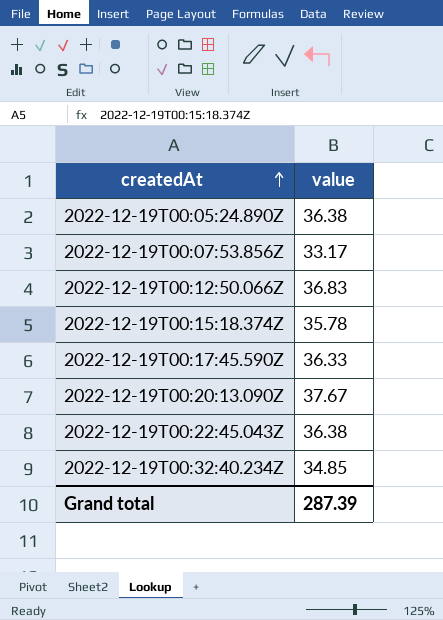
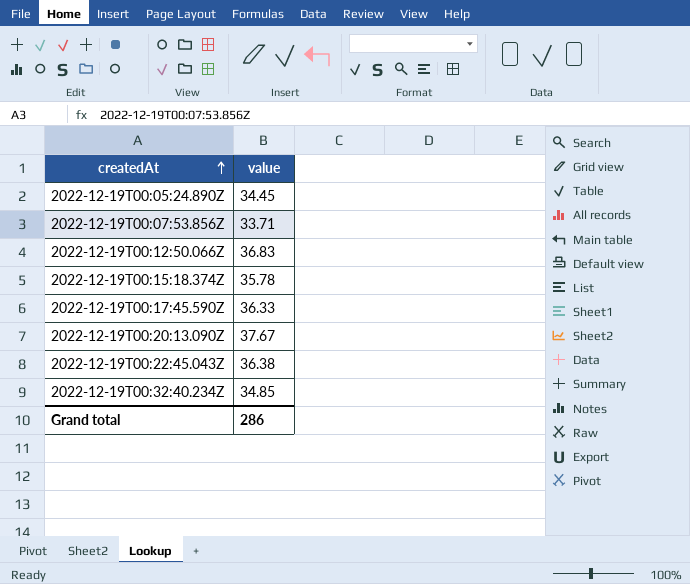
2022-12-19T00:05:24.890Z | value: 36.38 -> 34.45
2022-12-19T00:07:53.856Z | value: 33.17 -> 33.71
Grand total | value: 287.39 -> 286

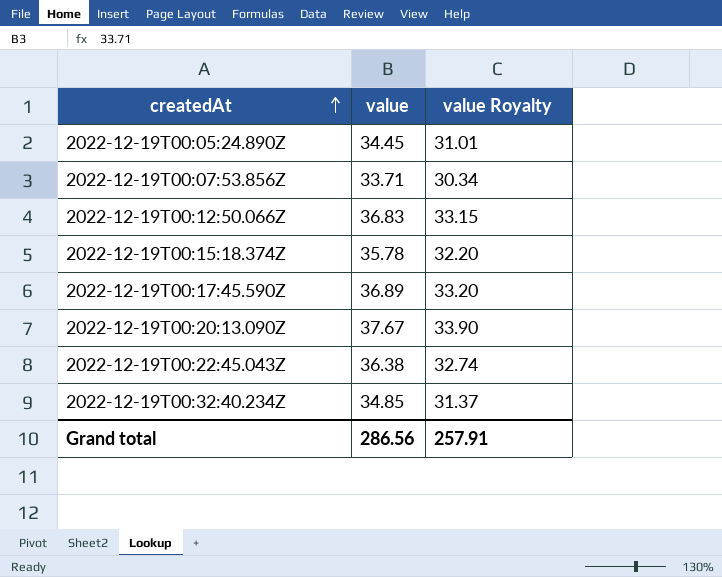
column value Royalty | formula: none -> [value] * 0.9
2022-12-19T00:17:45.590Z | value: 36.33 -> 36.89
Grand total | value: 286 -> 286.56

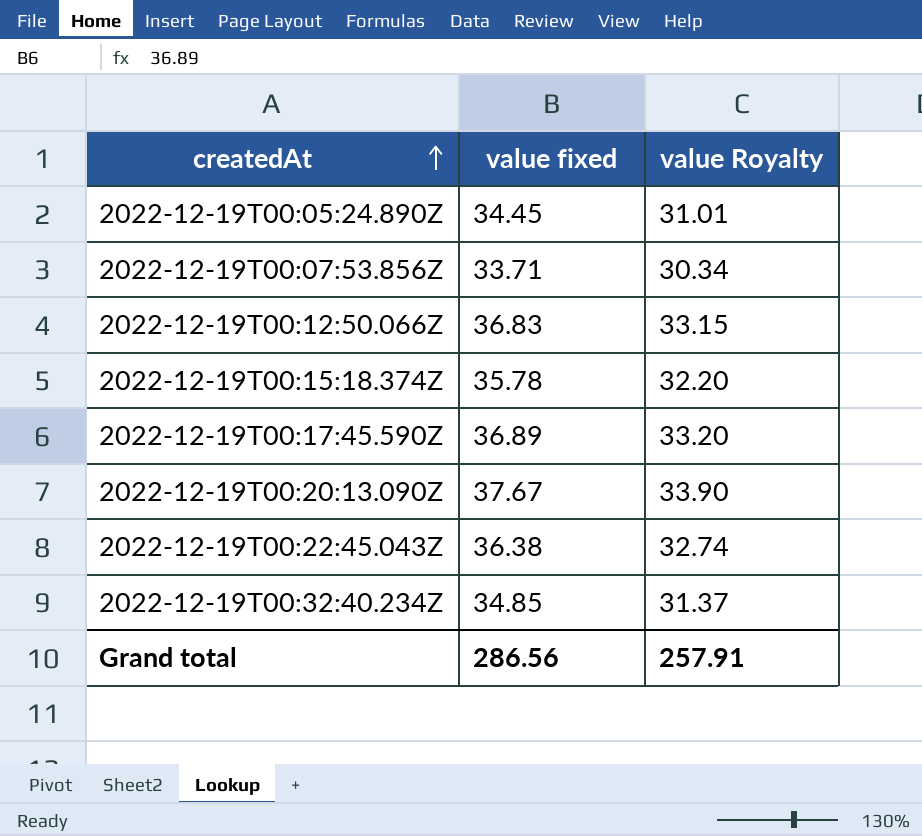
column name: value -> value fixed

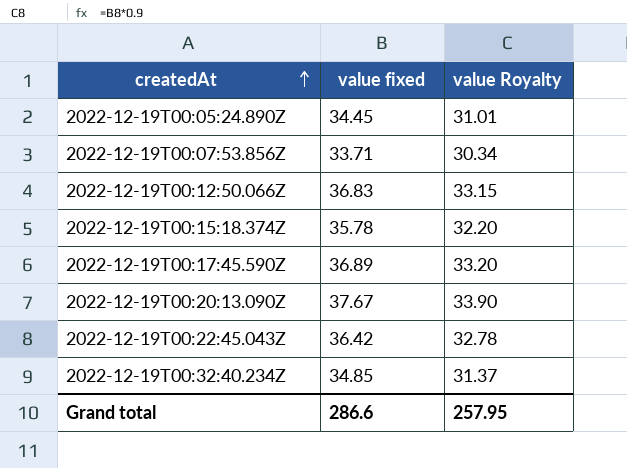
2022-12-19T00:22:45.043Z | value fixed: 36.38 -> 36.42
2022-12-19T00:22:45.043Z | value Royalty: 32.74 -> 32.78
Grand total | value fixed: 286.56 -> 286.6
Grand total | value Royalty: 257.91 -> 257.95

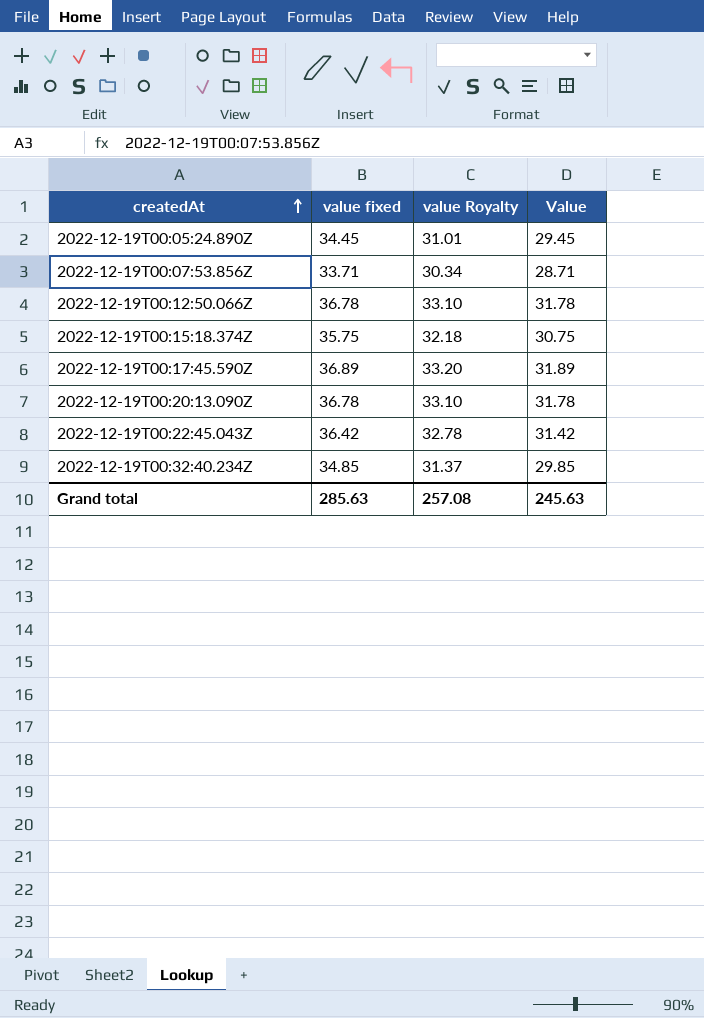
column Value | formula: none -> [value fixed] - 5
2022-12-19T00:12:50.066Z | value fixed: 36.83 -> 36.78
2022-12-19T00:12:50.066Z | value Royalty: 33.15 -> 33.10
2022-12-19T00:15:18.374Z | value fixed: 35.78 -> 35.75
2022-12-19T00:15:18.374Z | value Royalty: 32.20 -> 32.18
2022-12-19T00:20:13.090Z | value fixed: 37.67 -> 36.78
2022-12-19T00:20:13.090Z | value Royalty: 33.90 -> 33.10
Grand total | value fixed: 286.6 -> 285.63
Grand total | value Royalty: 257.95 -> 257.08

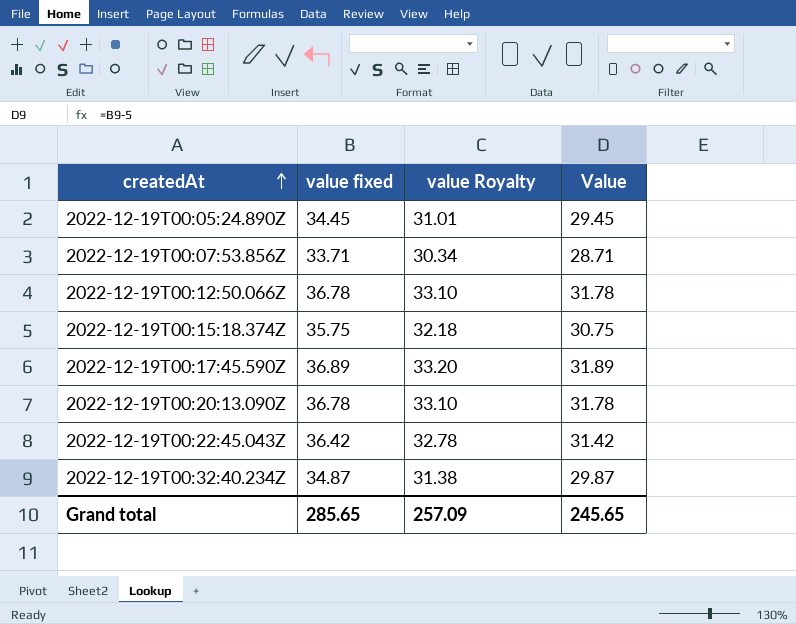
2022-12-19T00:32:40.234Z | value fixed: 34.85 -> 34.87
2022-12-19T00:32:40.234Z | value Royalty: 31.37 -> 31.38
2022-12-19T00:32:40.234Z | Value: 29.85 -> 29.87
Grand total | value fixed: 285.63 -> 285.65
Grand total | value Royalty: 257.08 -> 257.09
Grand total | Value: 245.63 -> 245.65

